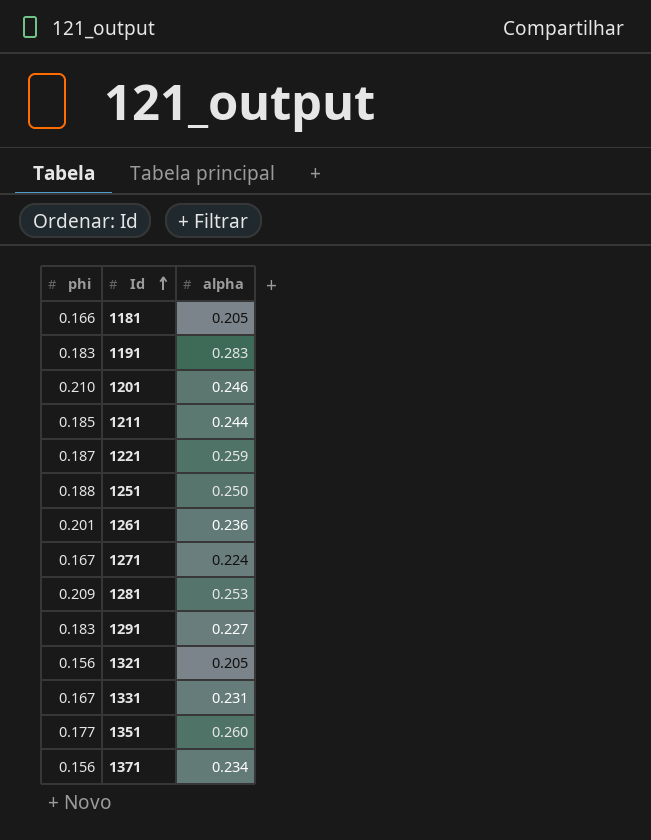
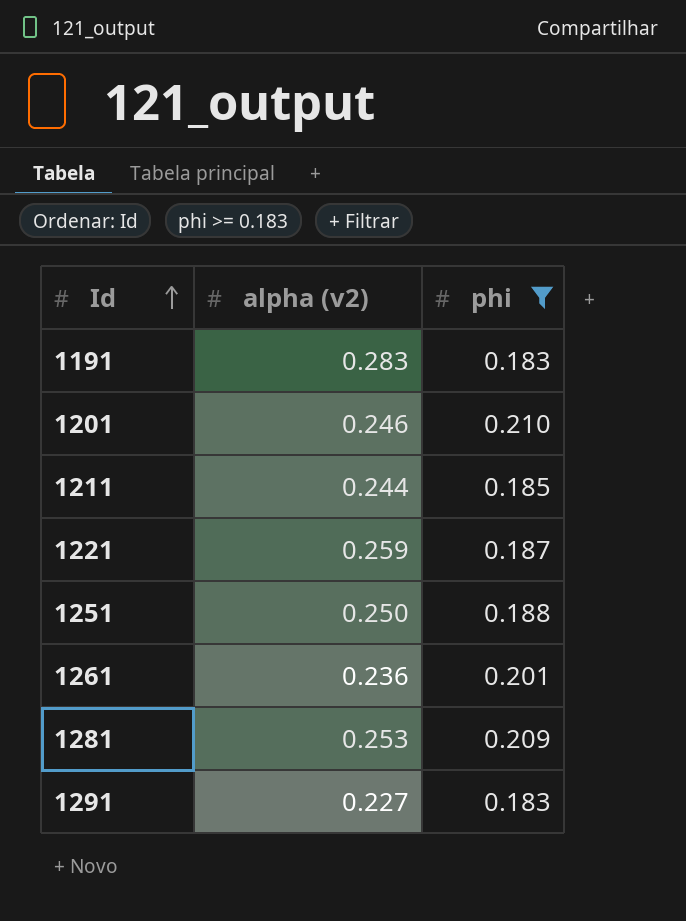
filter: none -> phi >= 0.183
column name: alpha -> alpha (v2)
column phi | position: 1 -> 3

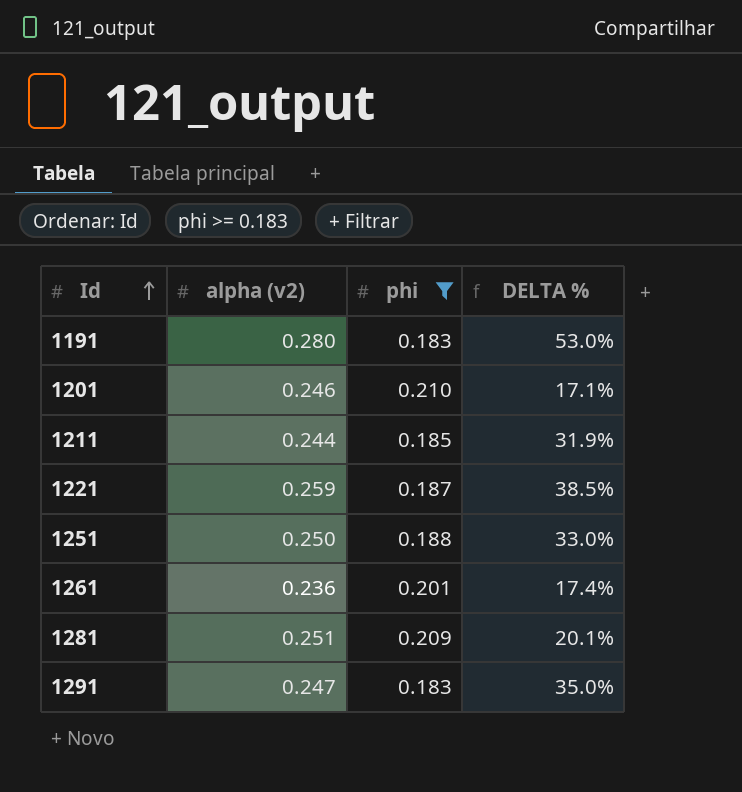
column DELTA % | formula: none -> ([alpha (v2)] - [phi]) / [phi]
1191 | alpha (v2): 0.283 -> 0.280
1281 | alpha (v2): 0.253 -> 0.251
1291 | alpha (v2): 0.227 -> 0.247

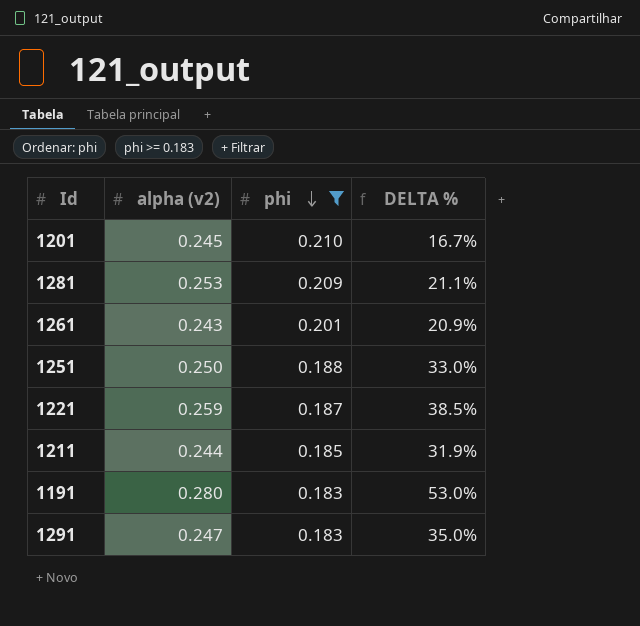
row order: Id ascending -> phi descending
1201 | alpha (v2): 0.246 -> 0.245
1201 | DELTA %: 17.1% -> 16.7%
1281 | alpha (v2): 0.251 -> 0.253
1281 | DELTA %: 20.1% -> 21.1%
1261 | alpha (v2): 0.236 -> 0.243
1261 | DELTA %: 17.4% -> 20.9%

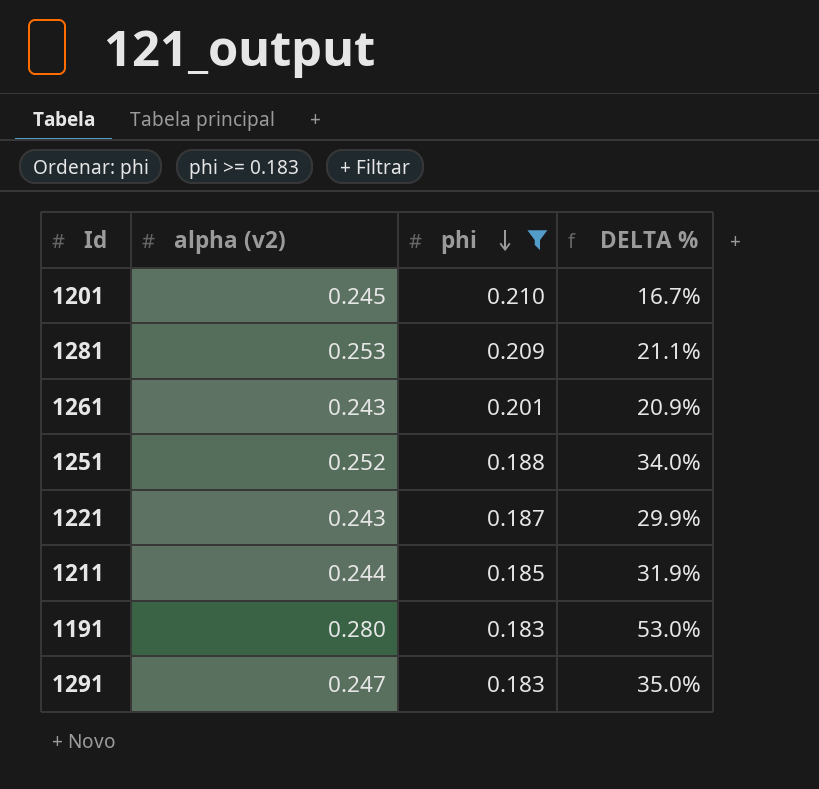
1251 | alpha (v2): 0.250 -> 0.252
1251 | DELTA %: 33.0% -> 34.0%
1221 | alpha (v2): 0.259 -> 0.243
1221 | DELTA %: 38.5% -> 29.9%

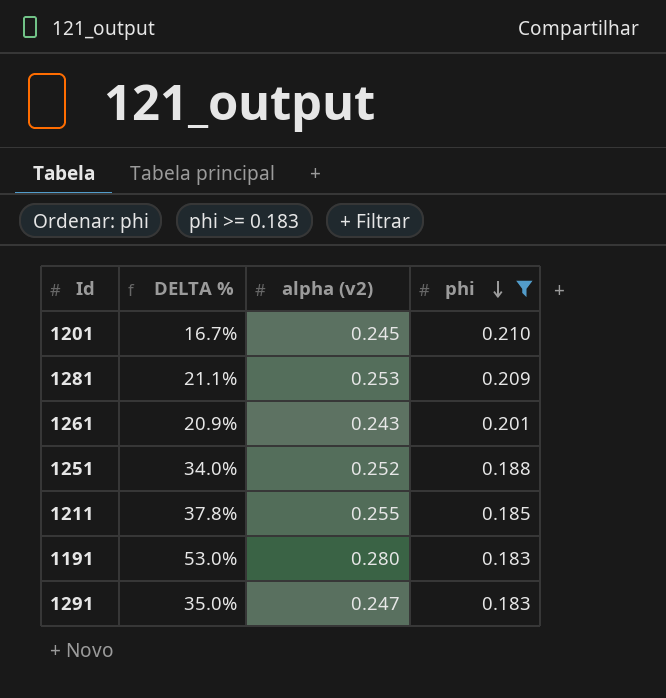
column DELTA % | position: 4 -> 2
row 1221: 0.243 | 0.187 | 29.9% -> none
1211 | DELTA %: 31.9% -> 37.8%
1211 | alpha (v2): 0.244 -> 0.255

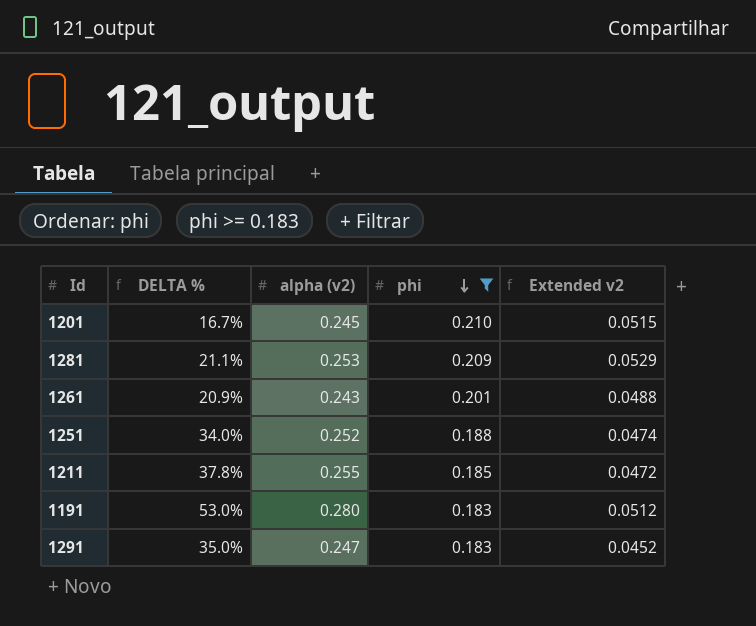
column Extended v2 | formula: none -> [alpha (v2)] * [phi]

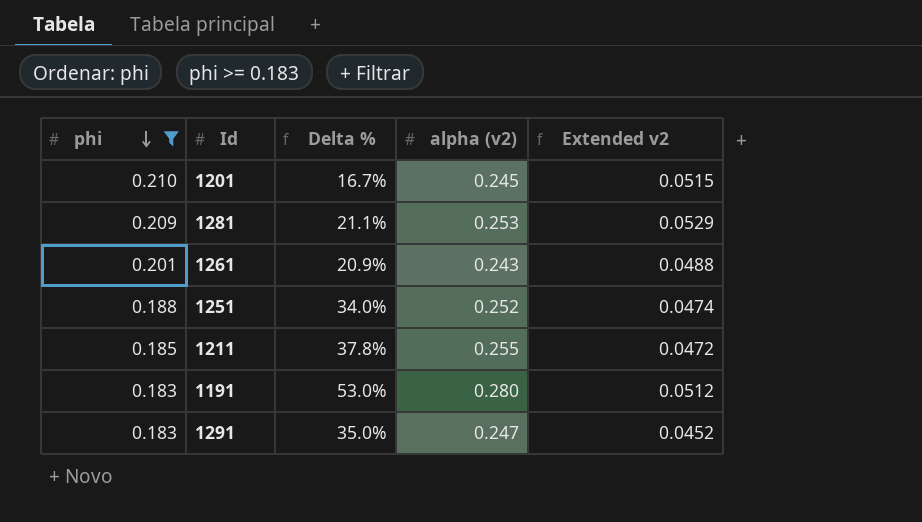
column phi | position: 4 -> 1
column name: DELTA % -> Delta %

